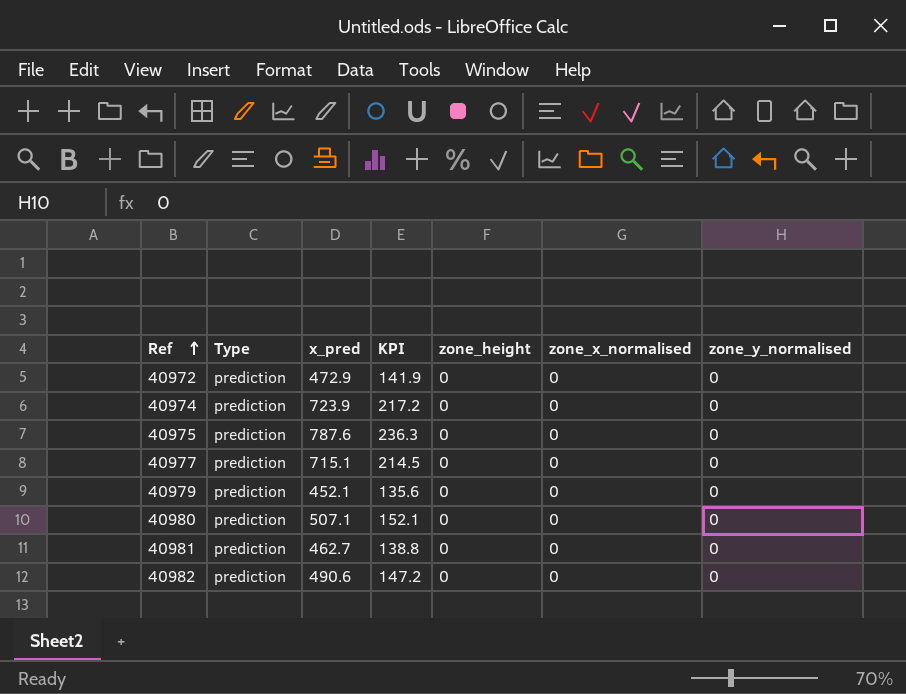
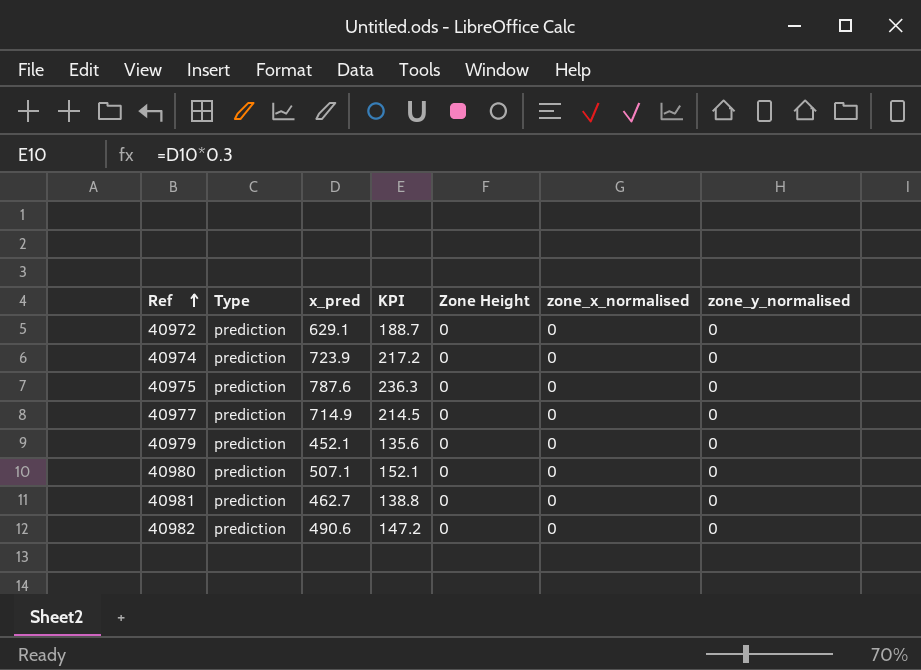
column name: zone_height -> Zone Height
40972 | x_pred: 472.9 -> 629.1
40972 | KPI: 141.9 -> 188.7
40977 | x_pred: 715.1 -> 714.9

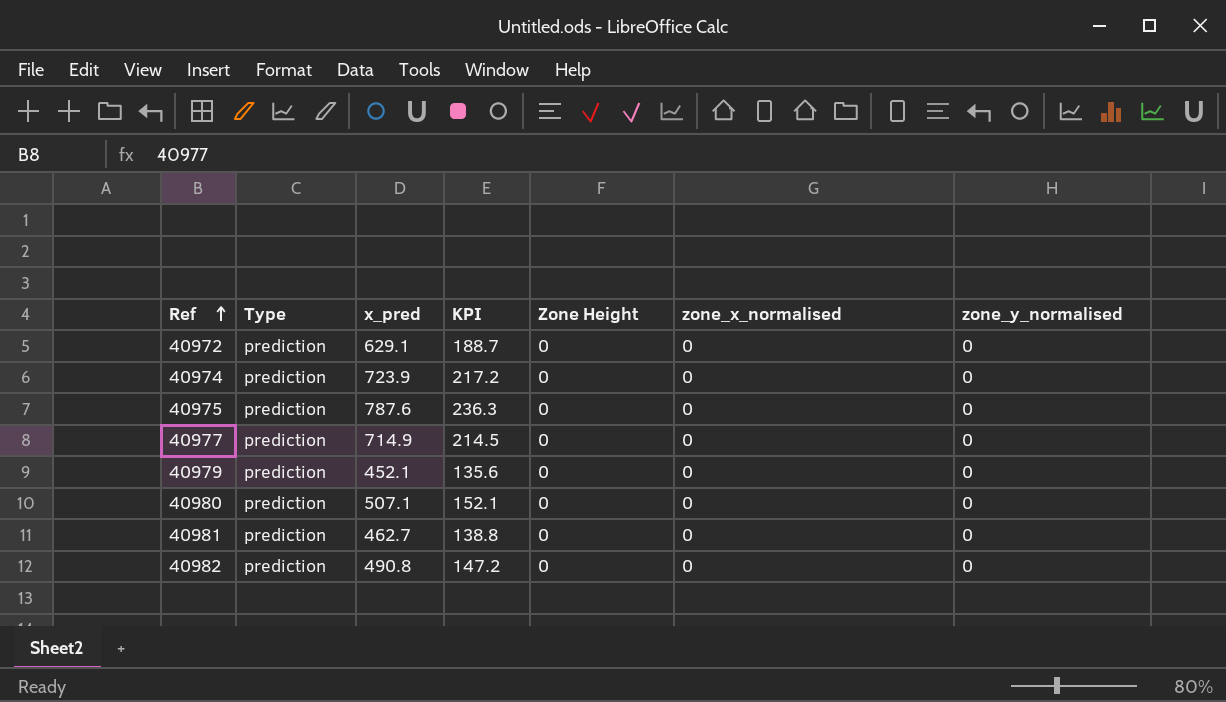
40982 | x_pred: 490.6 -> 490.8

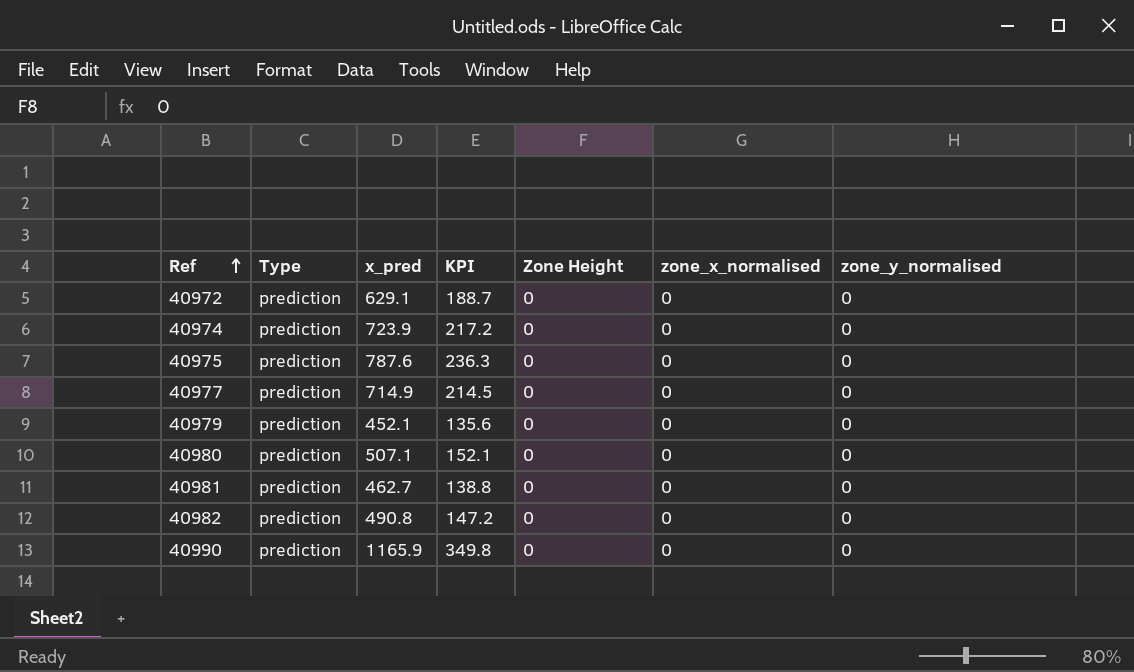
row 40990: none -> prediction | 1165.9 | 349.8 | 0 | 0 | 0

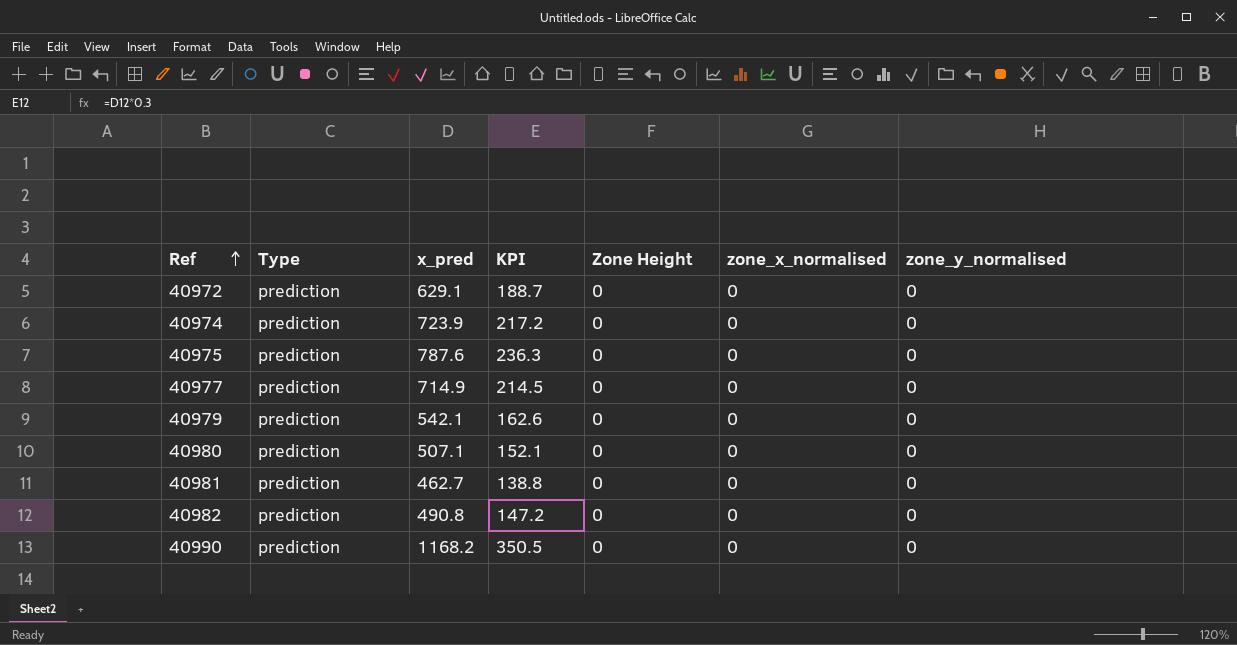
40979 | x_pred: 452.1 -> 542.1
40979 | KPI: 135.6 -> 162.6
40990 | x_pred: 1165.9 -> 1168.2
40990 | KPI: 349.8 -> 350.5

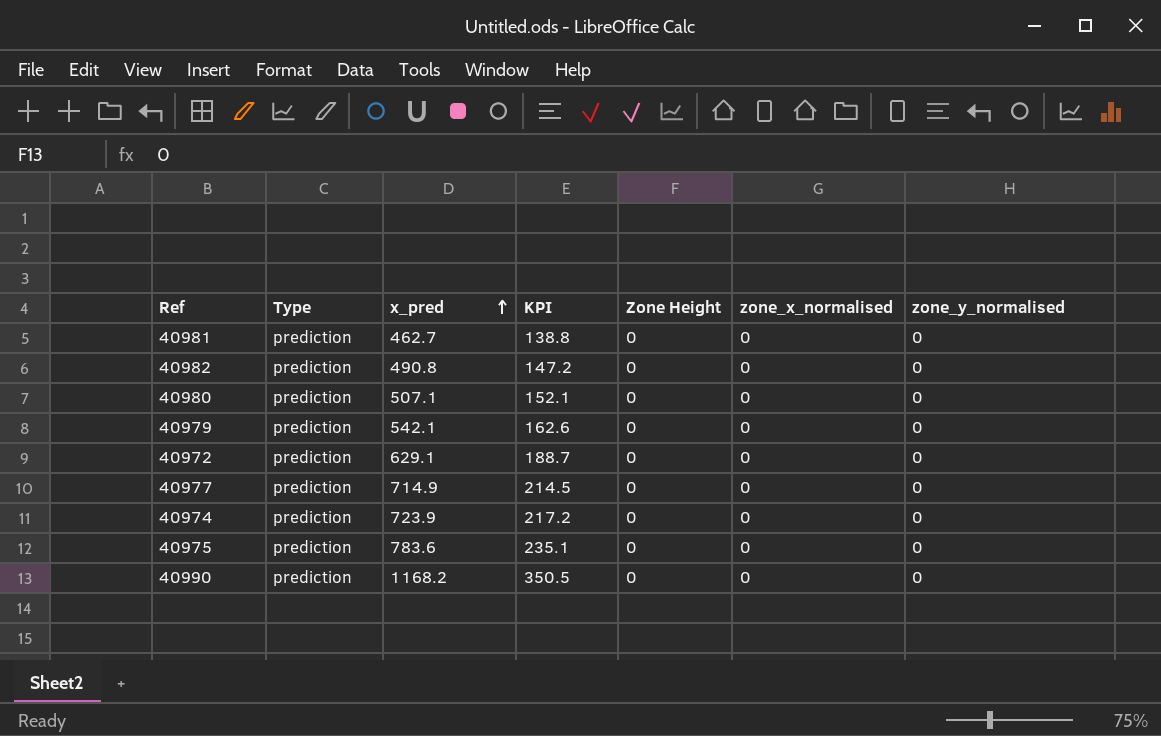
row order: Ref ascending -> x_pred ascending
40975 | x_pred: 787.6 -> 783.6
40975 | KPI: 236.3 -> 235.1

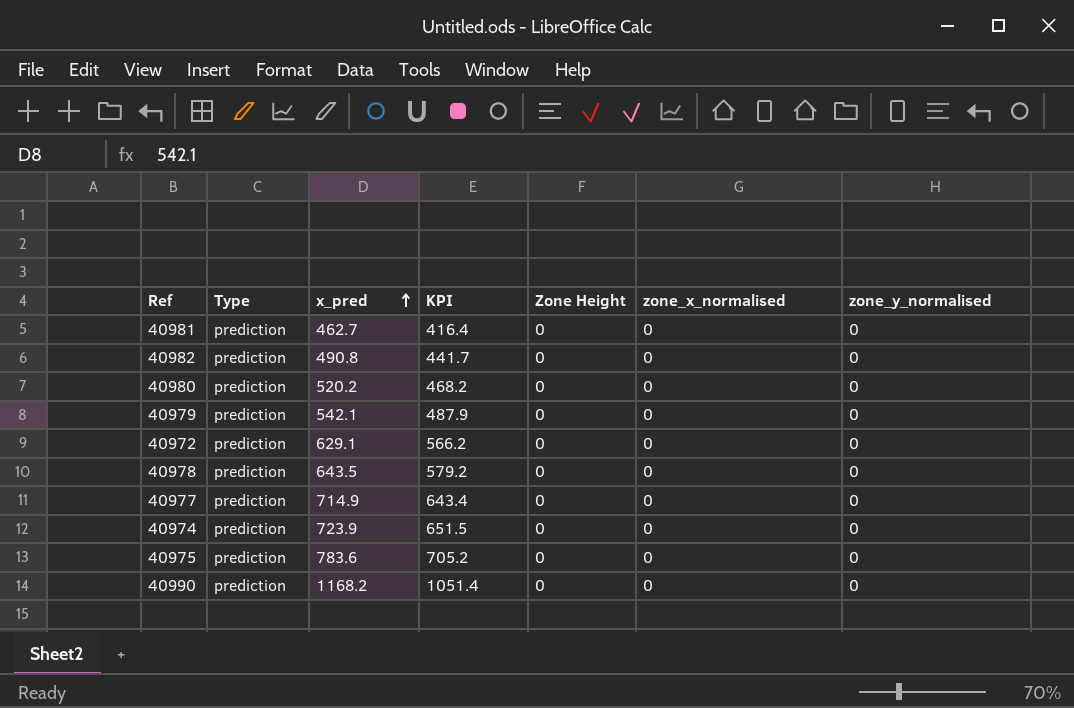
column KPI | formula: [x_pred] * 0.3 -> [x_pred] * 0.9
40980 | x_pred: 507.1 -> 520.2
row 40978: none -> prediction | 643.5 | 579.2 | 0 | 0 | 0

